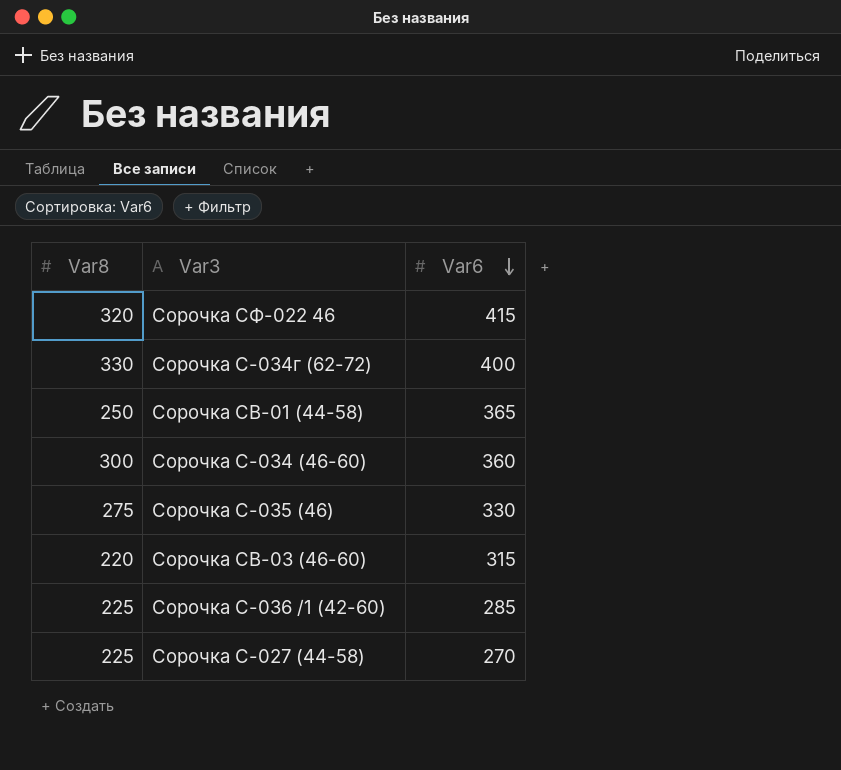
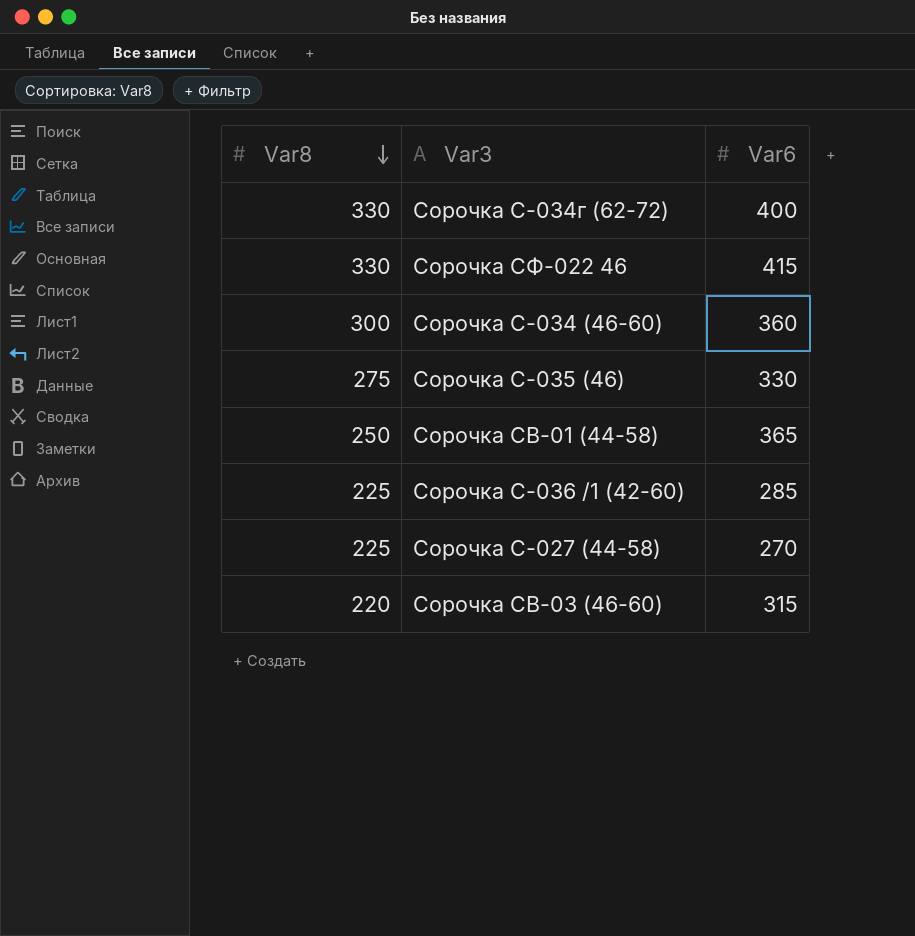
row order: Var6 descending -> Var8 descending
Сорочка СФ-022 46 | Var8: 320 -> 330

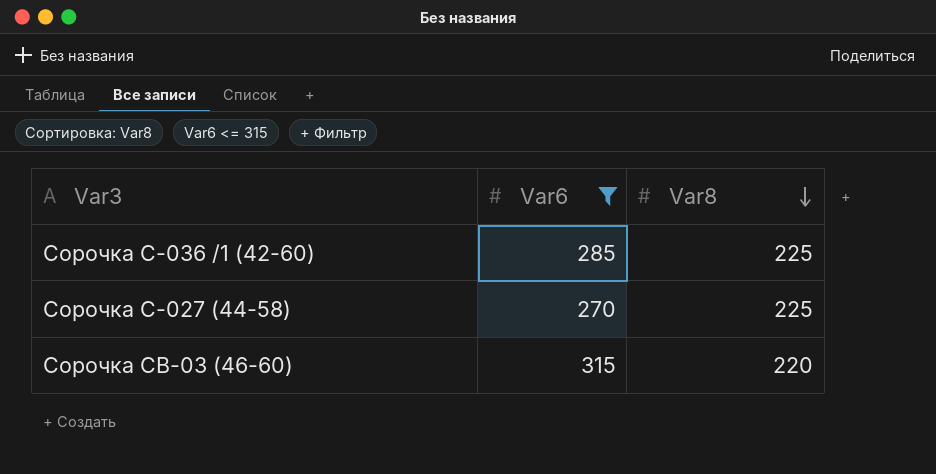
filter: none -> Var6 <= 315
column Var8 | position: 1 -> 3

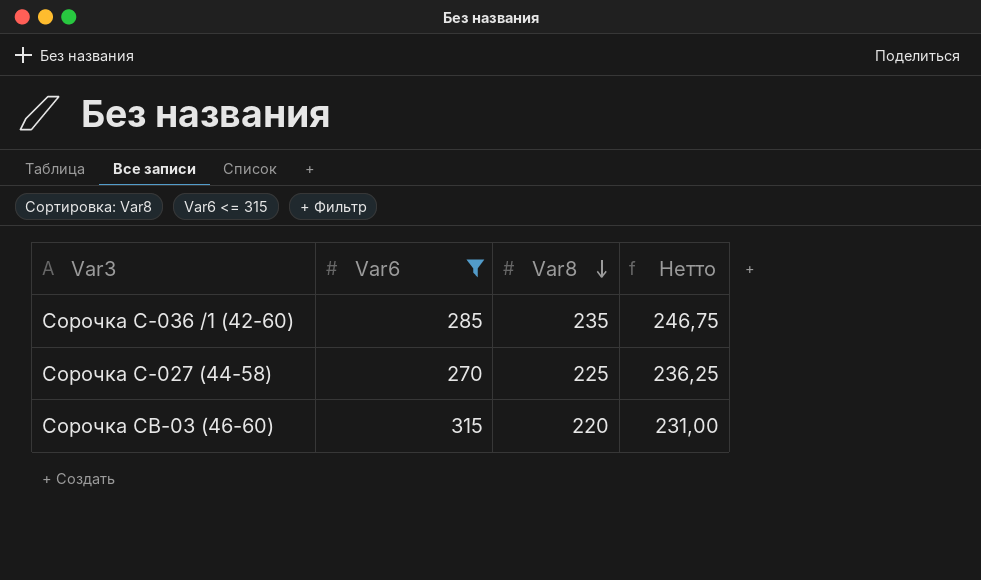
column Нетто | formula: none -> [Var8] * 1,05
Сорочка С-036 /1 (42-60) | Var8: 225 -> 235

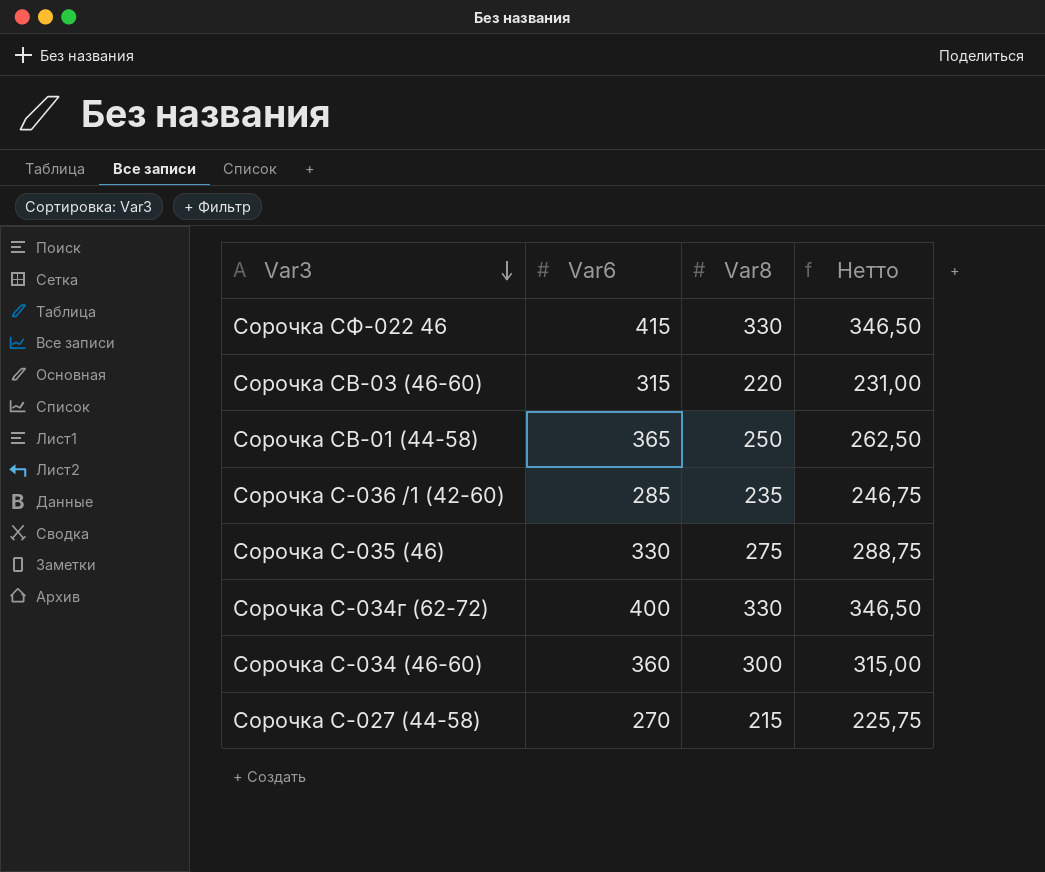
filter: Var6 <= 315 -> none
row order: Var8 descending -> Var3 descending
Сорочка С-027 (44-58) | Var8: 225 -> 215
Сорочка С-027 (44-58) | Нетто: 236,25 -> 225,75

